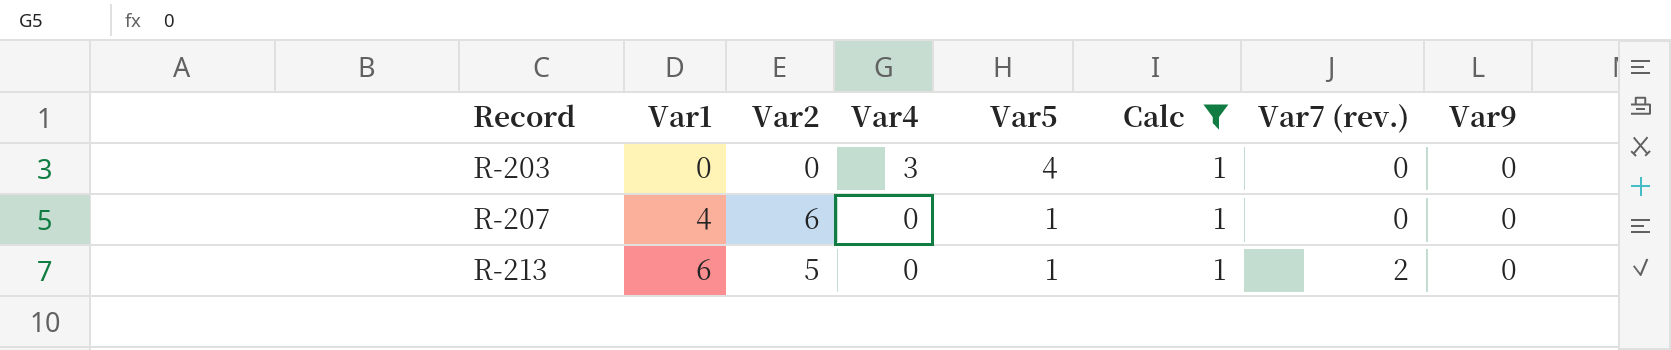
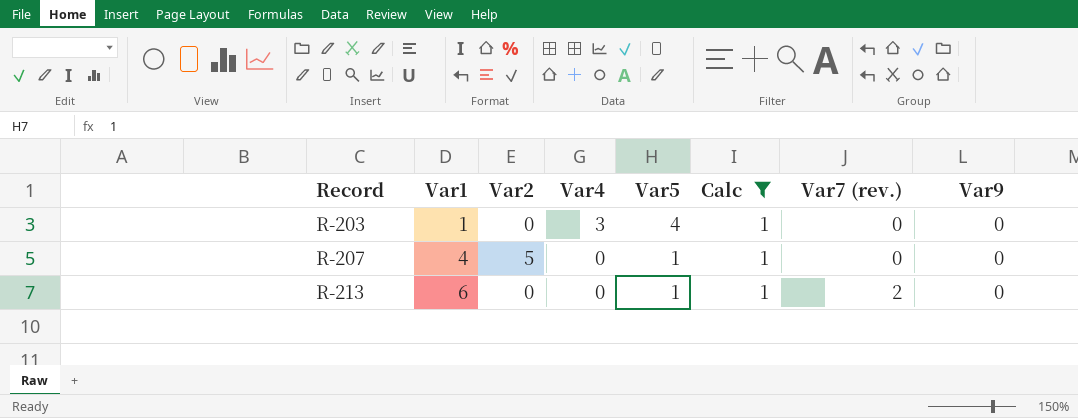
R-203 | Var1: 0 -> 1
R-207 | Var2: 6 -> 5
R-213 | Var2: 5 -> 0

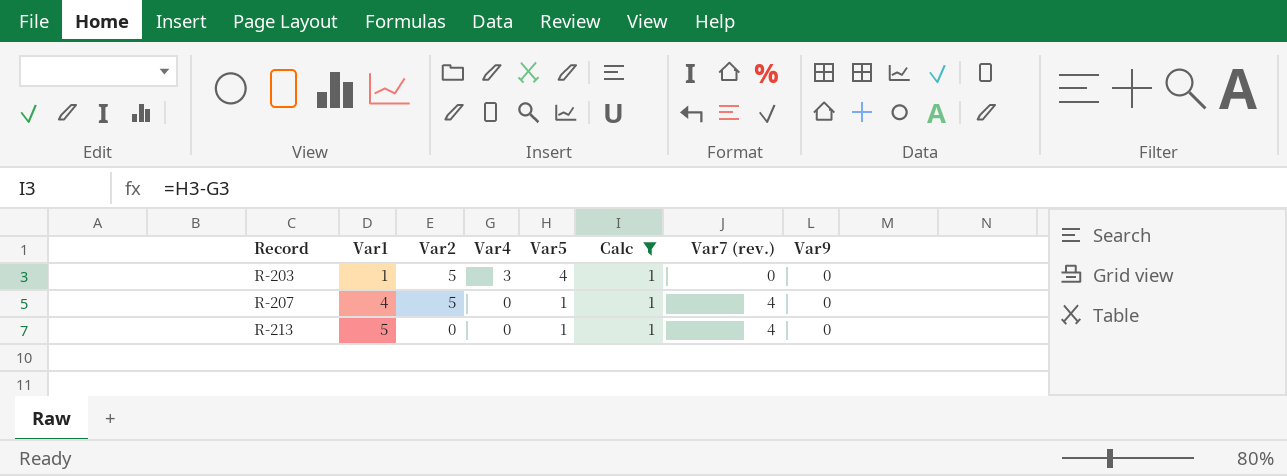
R-203 | Var2: 0 -> 5
R-207 | Var7 (rev.): 0 -> 4
R-213 | Var1: 6 -> 5
R-213 | Var7 (rev.): 2 -> 4

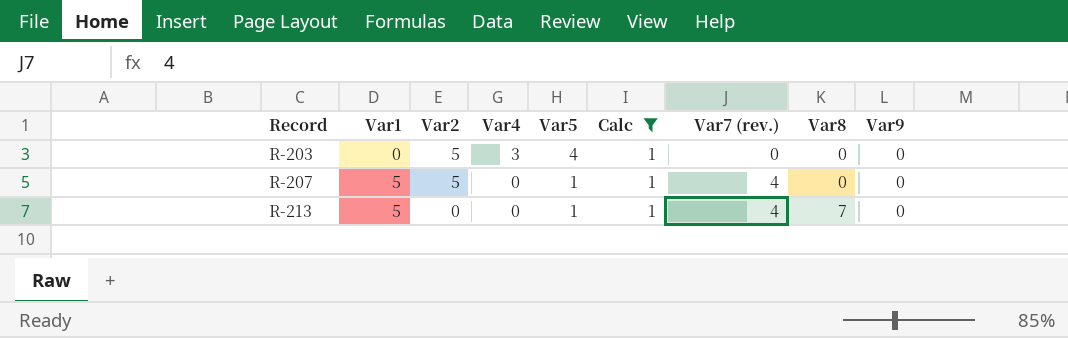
column Var8 | position: none -> 8
R-203 | Var1: 1 -> 0
R-207 | Var1: 4 -> 5

